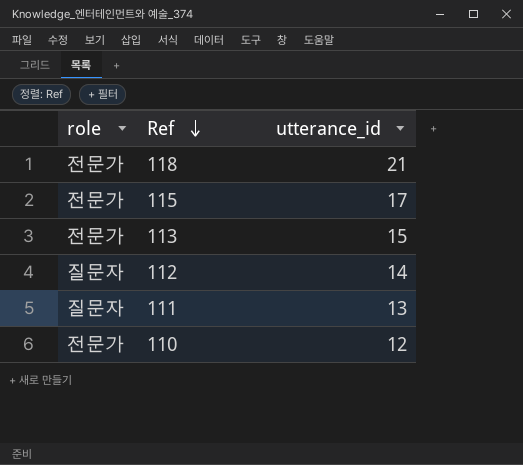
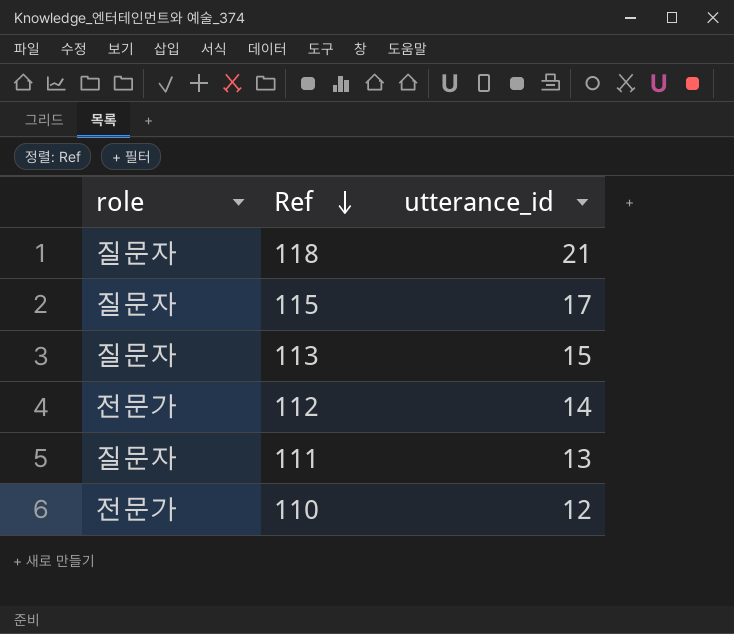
118 | role: 전문가 -> 질문자
115 | role: 전문가 -> 질문자
113 | role: 전문가 -> 질문자
112 | role: 질문자 -> 전문가

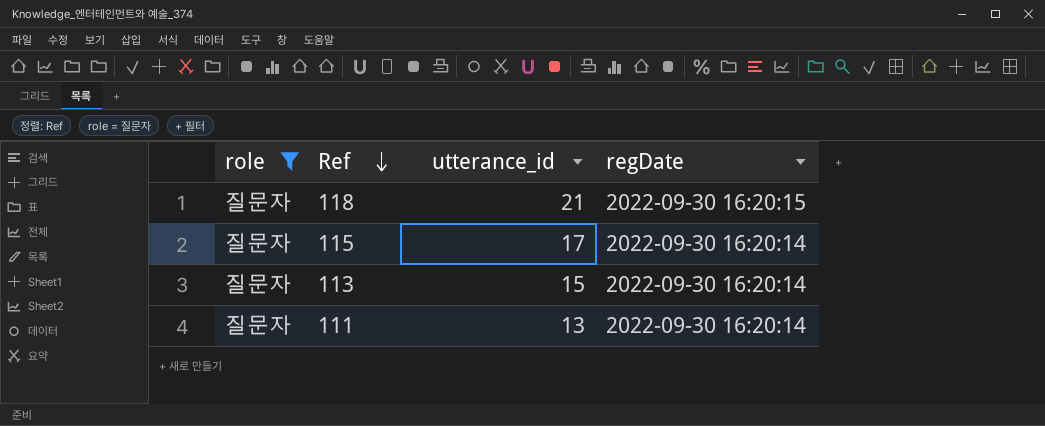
filter: none -> role = 질문자
column regDate | position: none -> 4

